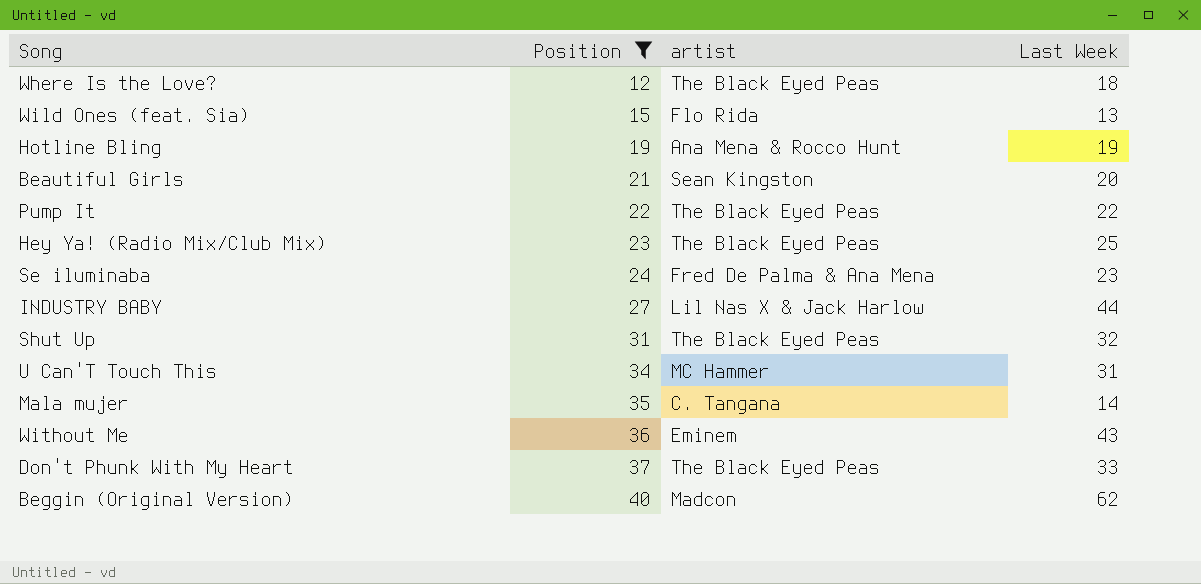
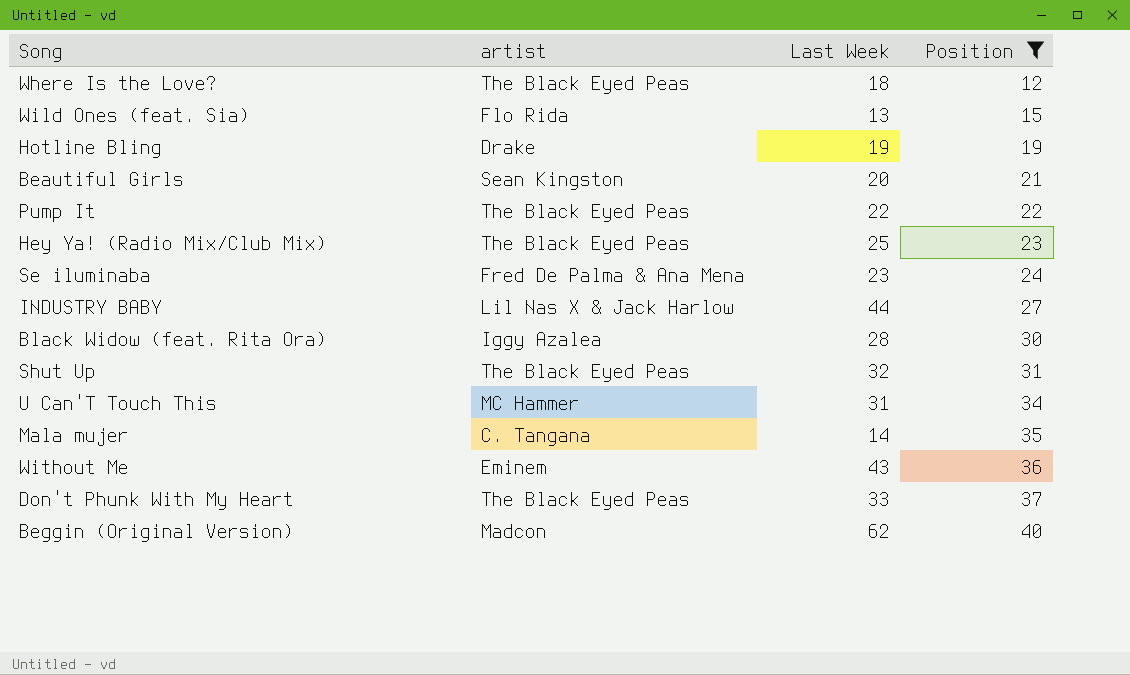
column Position | position: 2 -> 4
Hotline Bling | artist: Ana Mena & Rocco Hunt -> Drake
row Black Widow (feat. Rita Ora): none -> Iggy Azalea | 28 | 30

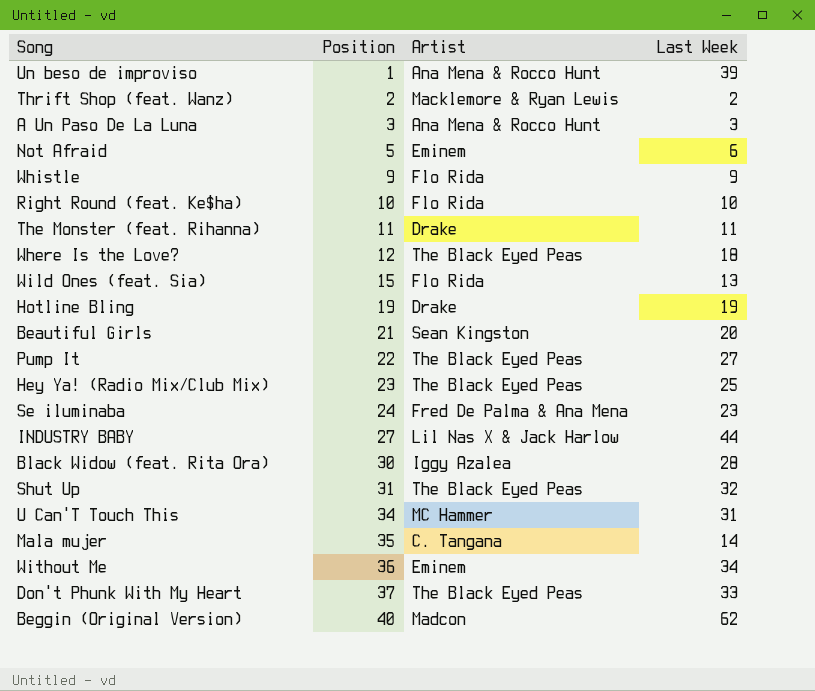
filter: Position >= 12 -> none
column Position | position: 4 -> 2
column name: artist -> Artist
Pump It | Last Week: 22 -> 27
Without Me | Last Week: 43 -> 34

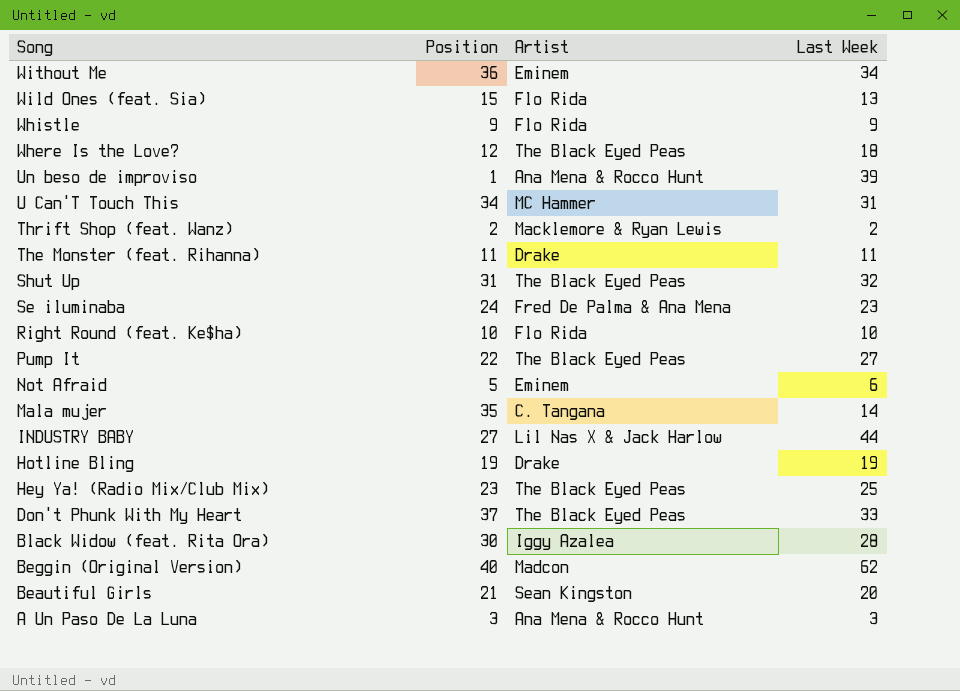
row order: Position ascending -> Song descending

